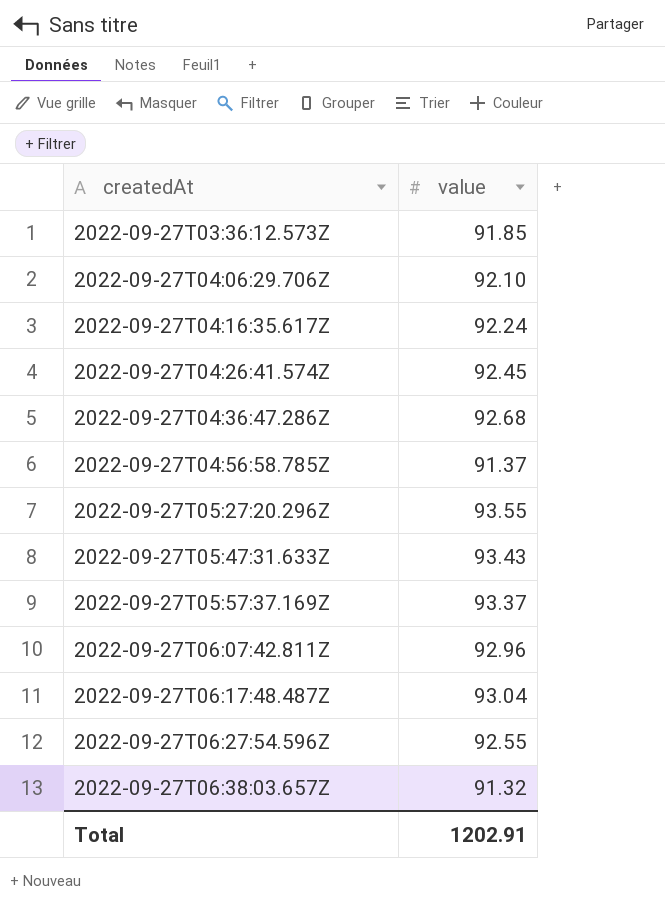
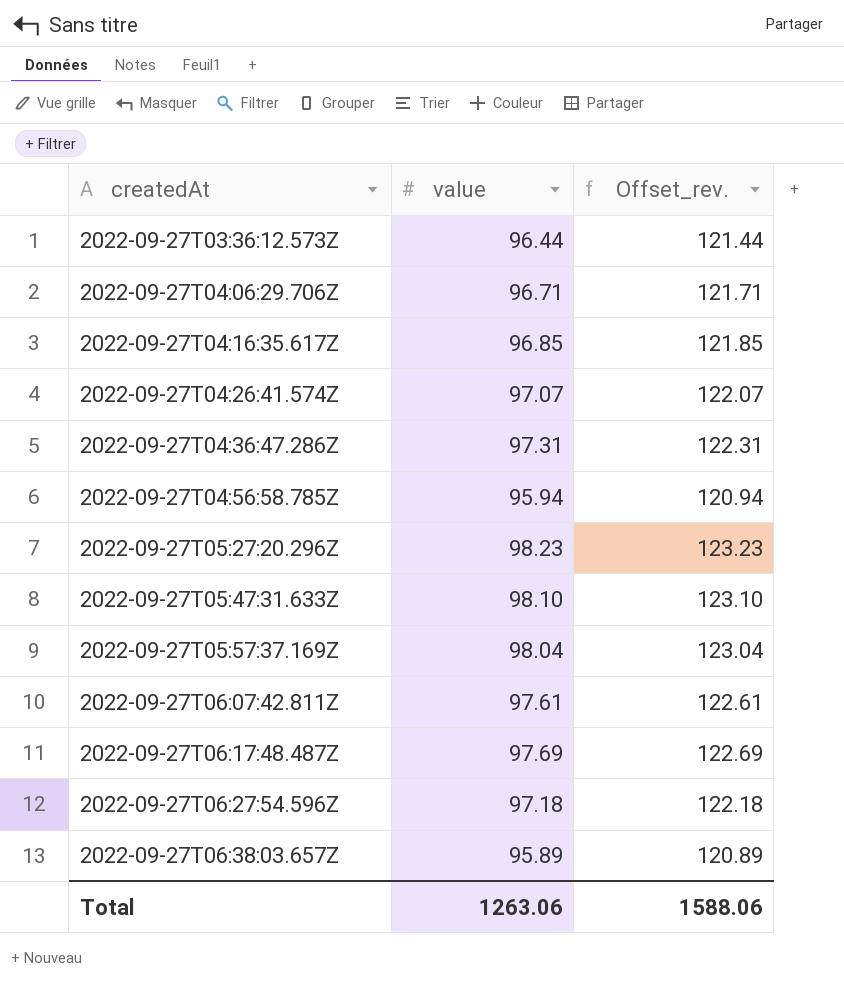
column Offset_rev. | formula: none -> [value] + 25
2022-09-27T03:36:12.573Z | value: 91.85 -> 96.44
2022-09-27T04:06:29.706Z | value: 92.10 -> 96.71
2022-09-27T04:16:35.617Z | value: 92.24 -> 96.85
2022-09-27T04:26:41.574Z | value: 92.45 -> 97.07
2022-09-27T04:36:47.286Z | value: 92.68 -> 97.31
2022-09-27T04:56:58.785Z | value: 91.37 -> 95.94
2022-09-27T05:27:20.296Z | value: 93.55 -> 98.23
2022-09-27T05:47:31.633Z | value: 93.43 -> 98.10
2022-09-27T05:57:37.169Z | value: 93.37 -> 98.04
2022-09-27T06:07:42.811Z | value: 92.96 -> 97.61
2022-09-27T06:17:48.487Z | value: 93.04 -> 97.69
2022-09-27T06:27:54.596Z | value: 92.55 -> 97.18
2022-09-27T06:38:03.657Z | value: 91.32 -> 95.89
Total | value: 1202.91 -> 1263.06

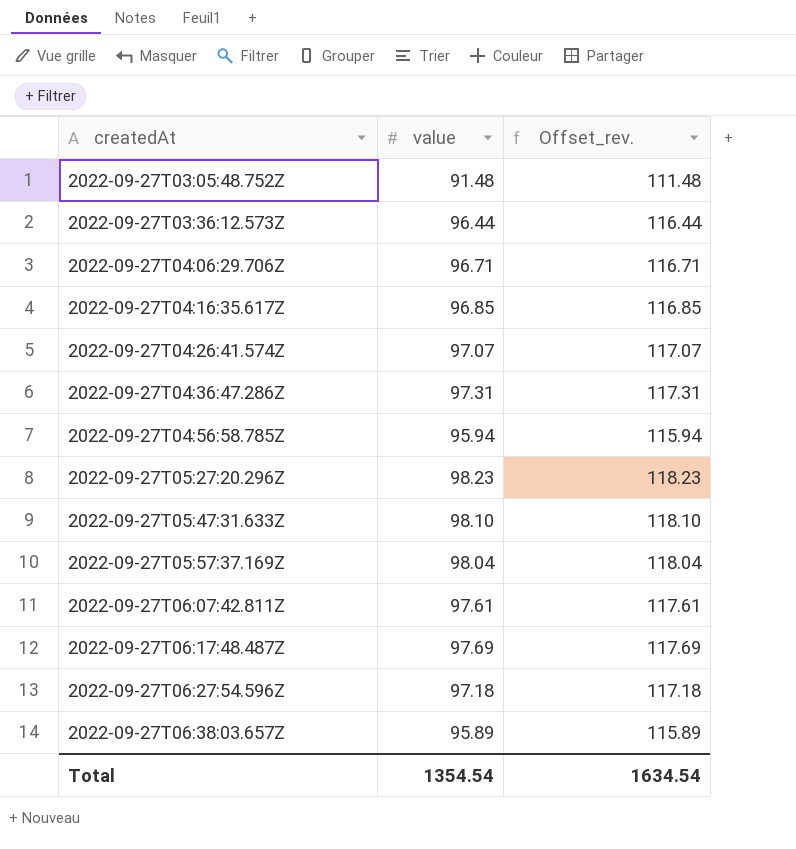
column Offset_rev. | formula: [value] + 25 -> [value] + 20
row 2022-09-27T03:05:48.752Z: none -> 91.48 | 111.48
Total | value: 1263.06 -> 1354.54
Total | Offset_rev.: 1588.06 -> 1634.54

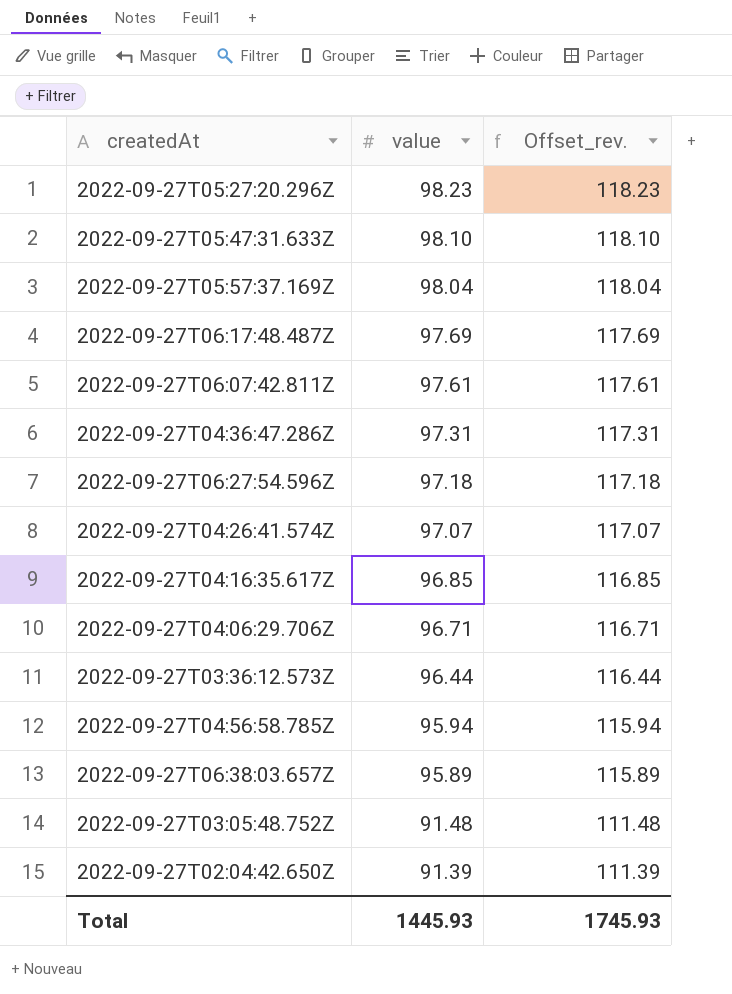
row order: createdAt ascending -> value descending
row 2022-09-27T02:04:42.650Z: none -> 91.39 | 111.39
Total | value: 1354.54 -> 1445.93
Total | Offset_rev.: 1634.54 -> 1745.93

